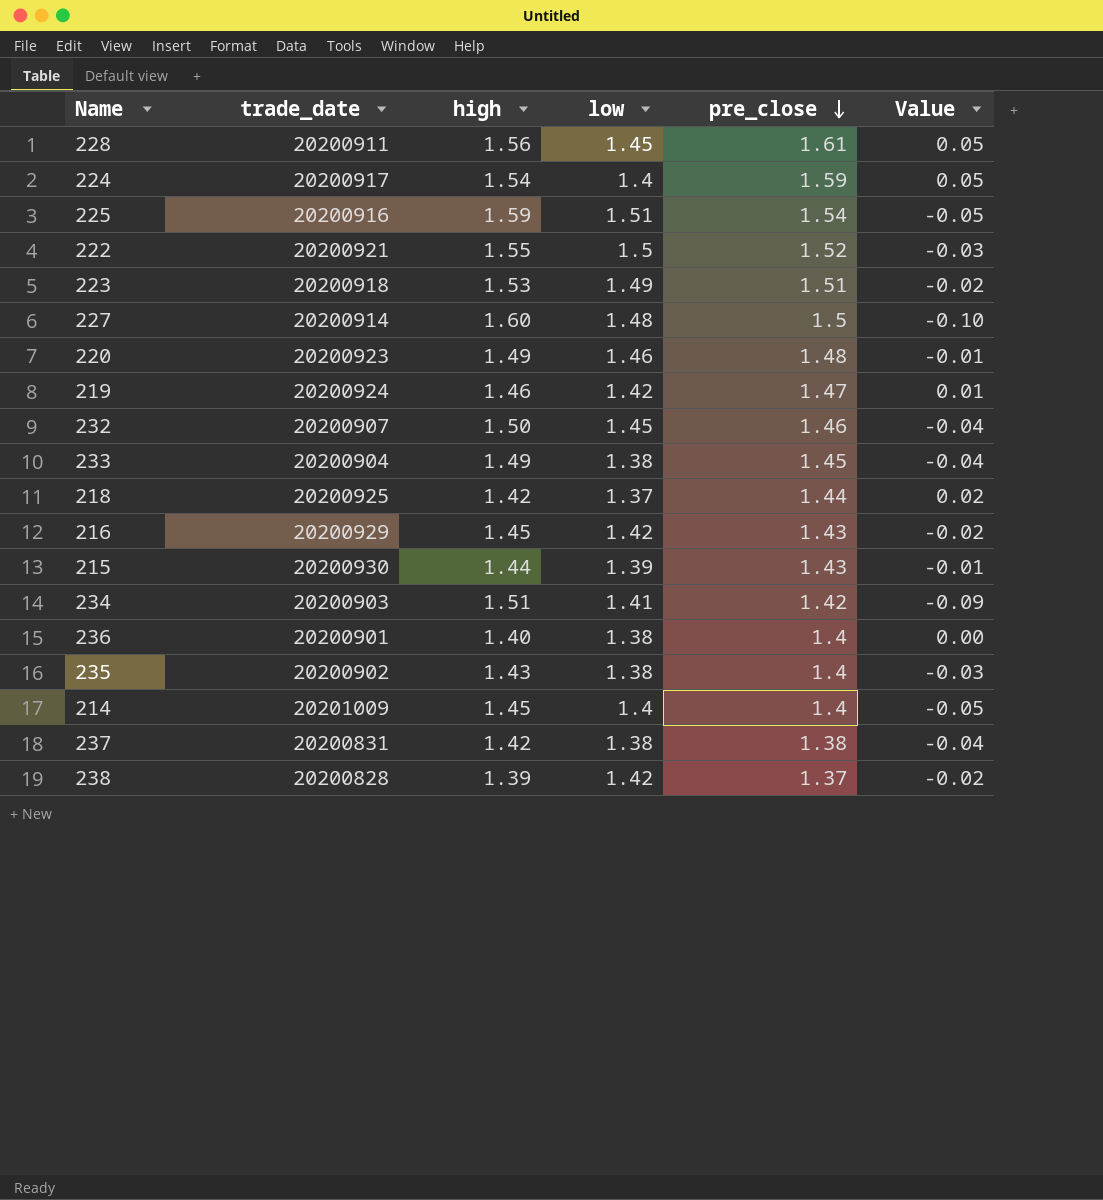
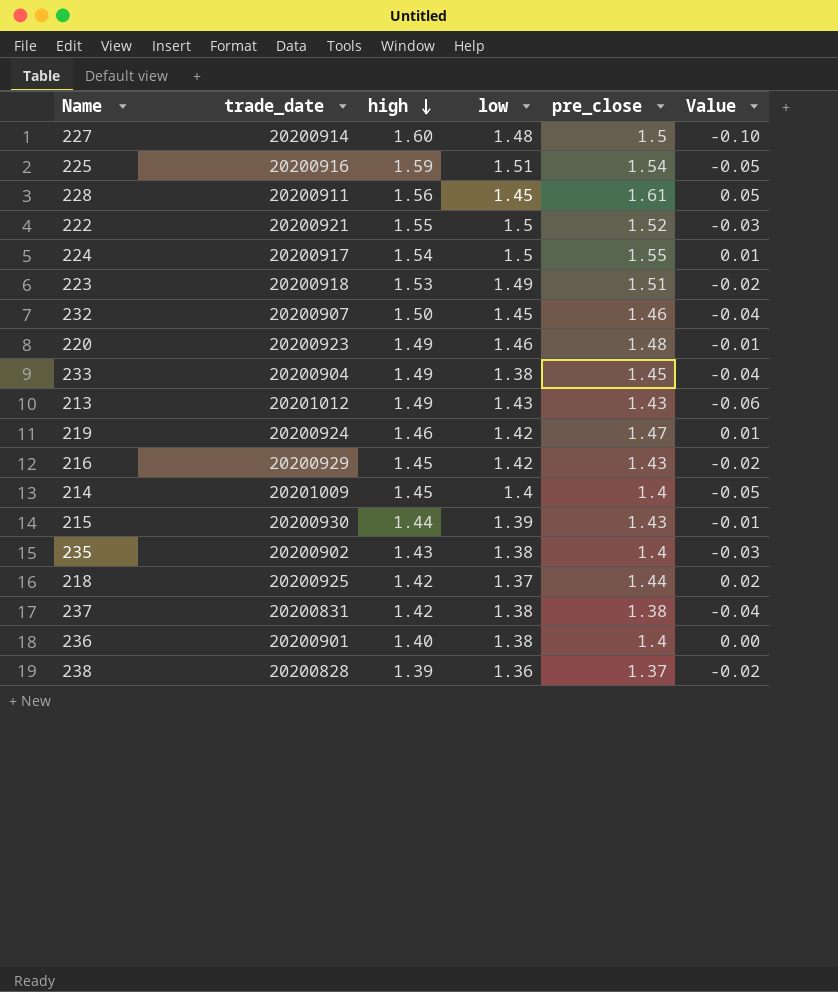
row order: pre_close descending -> high descending
row 234: 20200903 | 1.51 | 1.41 | 1.42 | -0.09 -> none
224 | low: 1.4 -> 1.5
224 | pre_close: 1.59 -> 1.55
224 | Value: 0.05 -> 0.01
row 213: none -> 20201012 | 1.49 | 1.43 | 1.43 | -0.06
238 | low: 1.42 -> 1.36

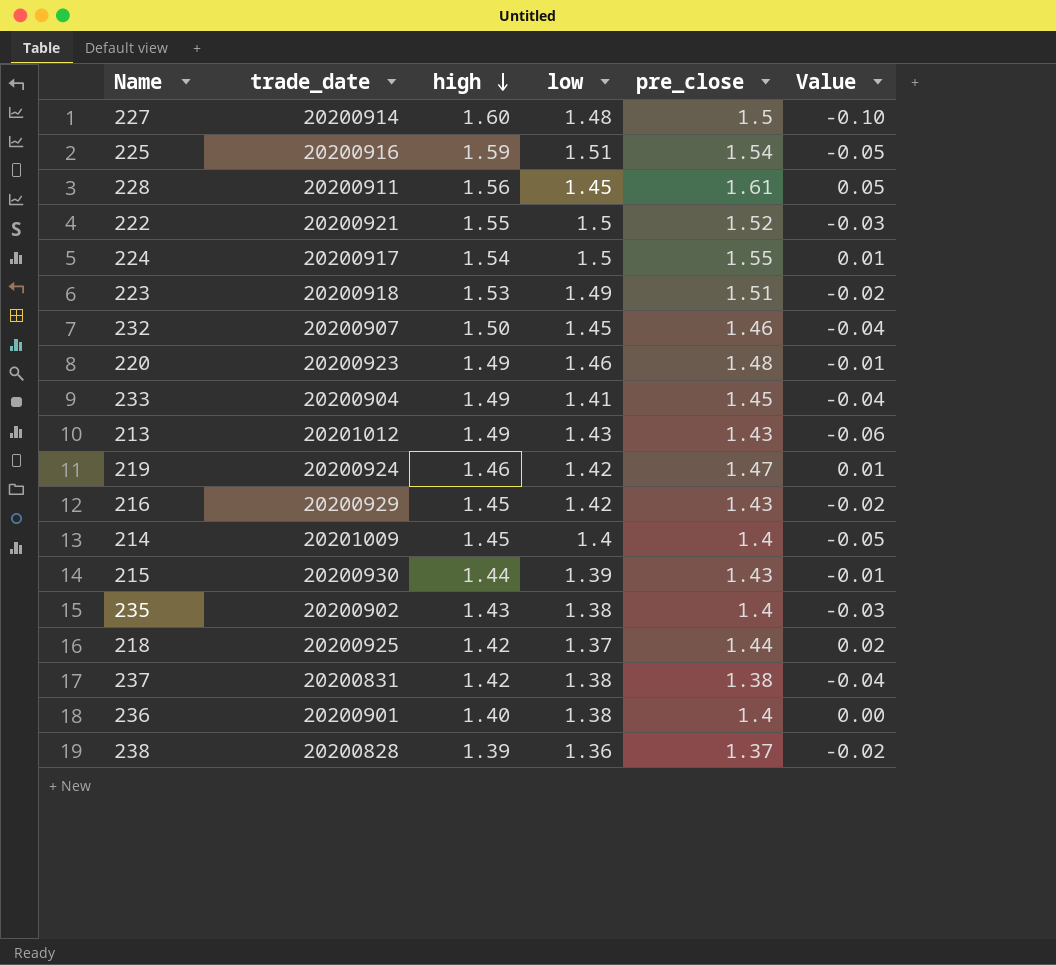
233 | low: 1.38 -> 1.41

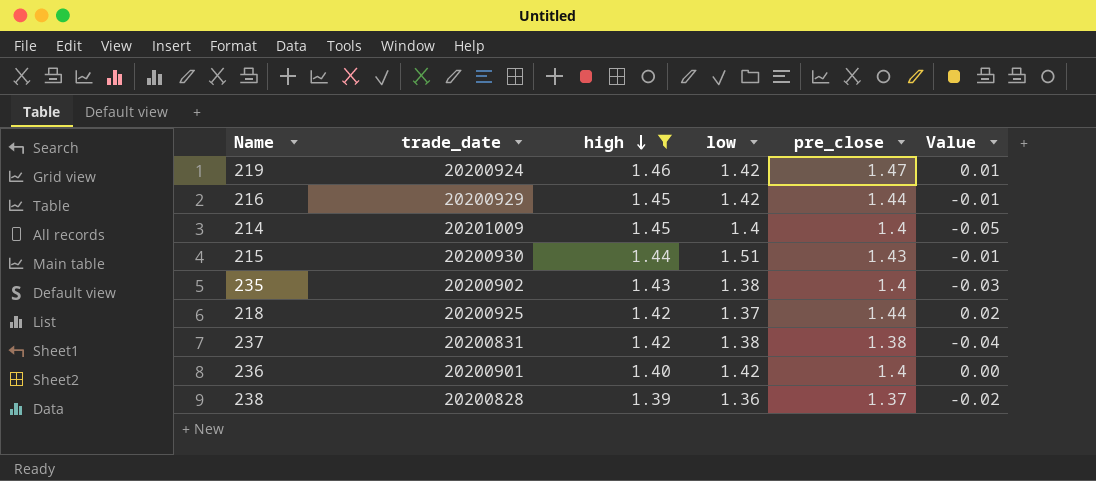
filter: none -> high <= 1.46
216 | pre_close: 1.43 -> 1.44
216 | Value: -0.02 -> -0.01
215 | low: 1.39 -> 1.51
236 | low: 1.38 -> 1.42

